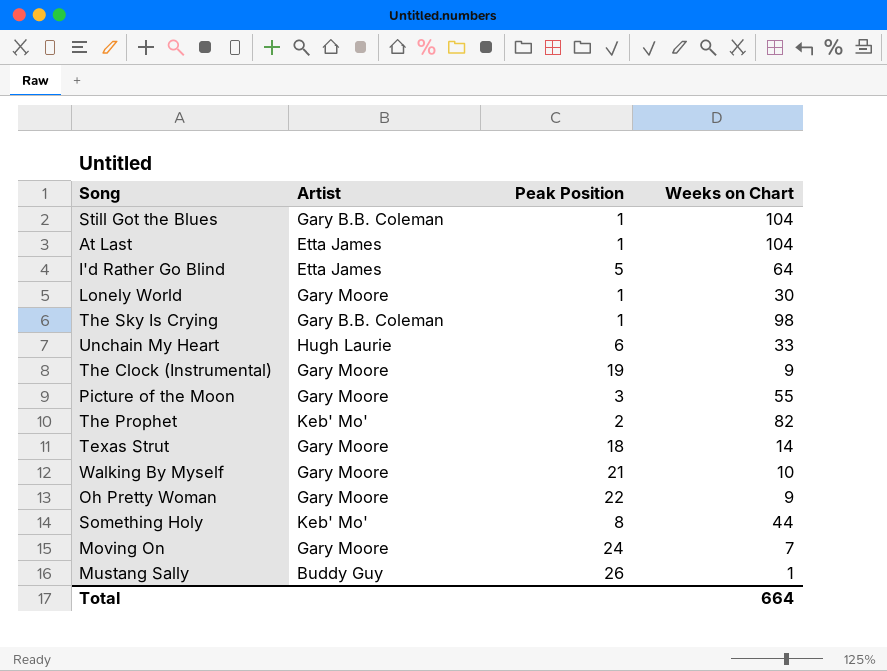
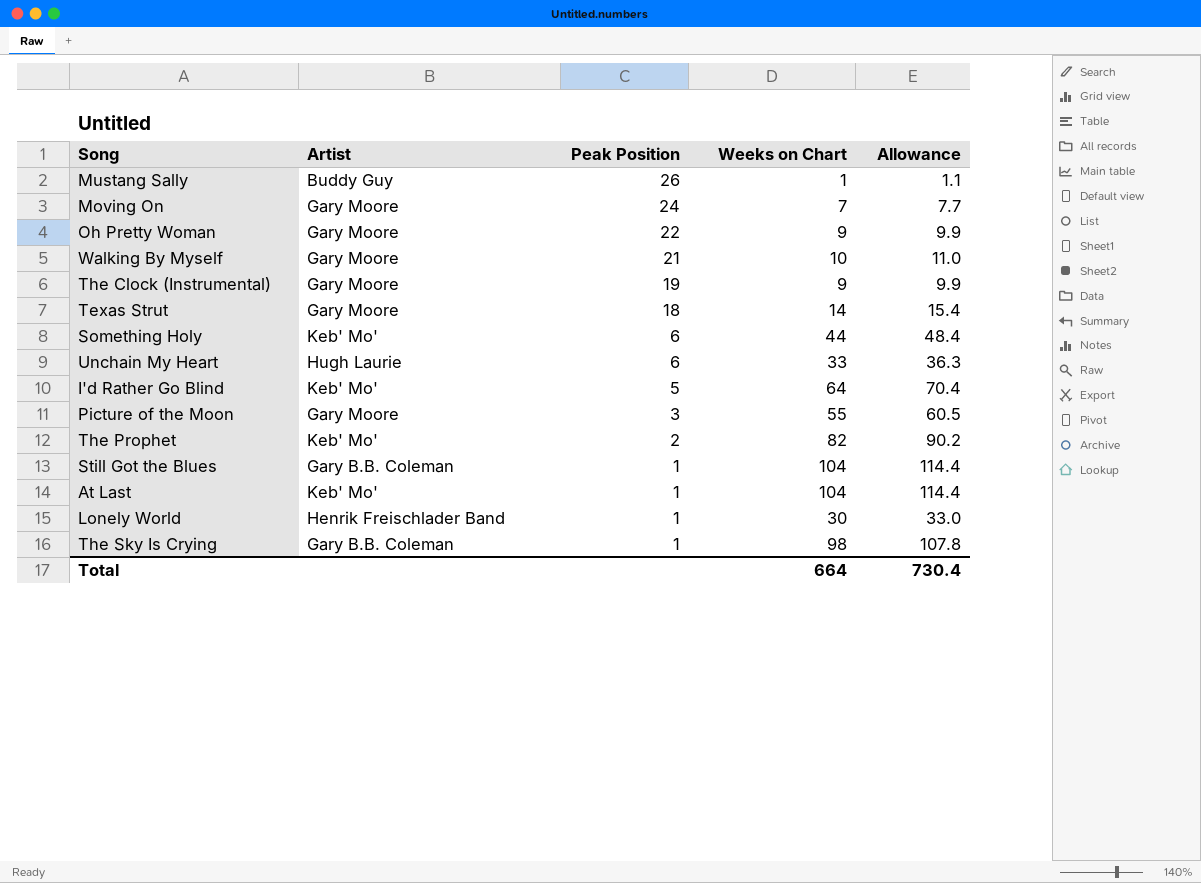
row order: none -> Peak Position descending
column Allowance | formula: none -> [Weeks on Chart] * 1.1
Something Holy | Peak Position: 8 -> 6
I'd Rather Go Blind | Artist: Etta James -> Keb' Mo'
At Last | Artist: Etta James -> Keb' Mo'
Lonely World | Artist: Gary Moore -> Henrik Freischlader Band

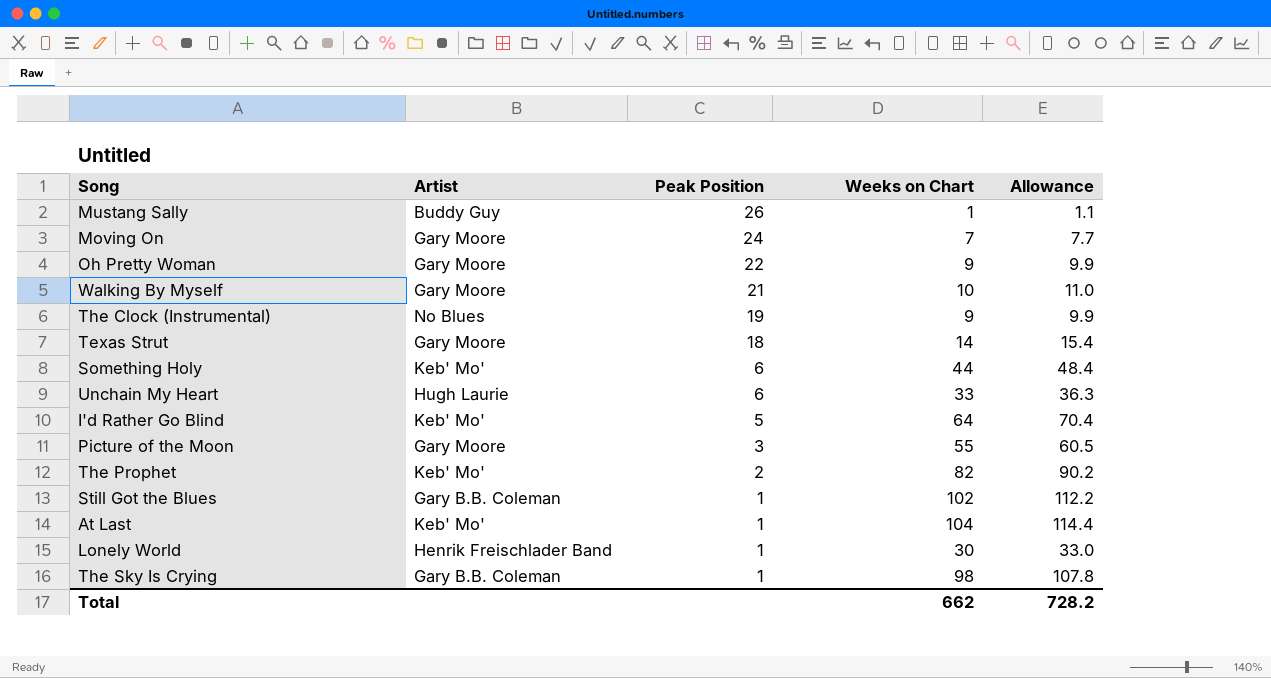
The Clock (Instrumental) | Artist: Gary Moore -> No Blues
Still Got the Blues | Weeks on Chart: 104 -> 102
Still Got the Blues | Allowance: 114.4 -> 112.2
Total | Weeks on Chart: 664 -> 662
Total | Allowance: 730.4 -> 728.2

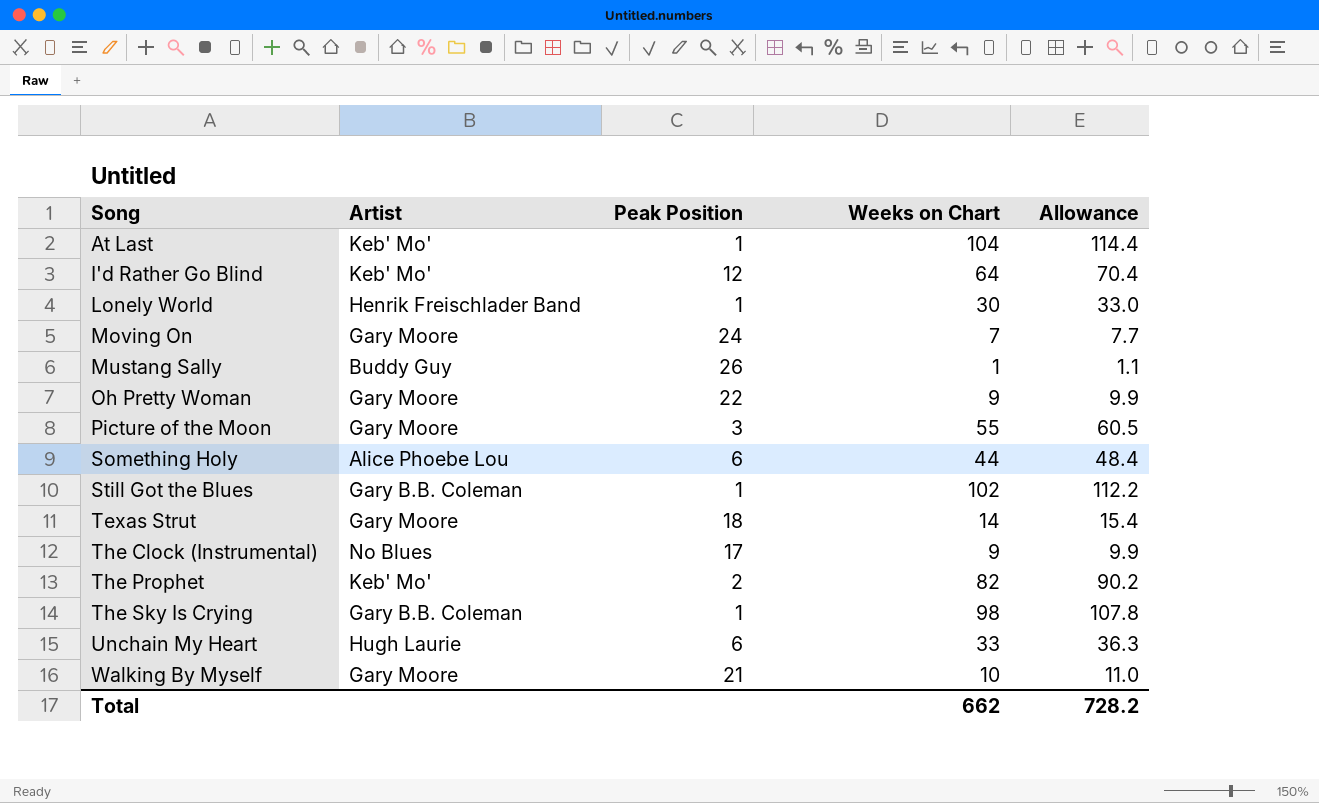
row order: Peak Position descending -> Song ascending
I'd Rather Go Blind | Peak Position: 5 -> 12
Something Holy | Artist: Keb' Mo' -> Alice Phoebe Lou
The Clock (Instrumental) | Peak Position: 19 -> 17

